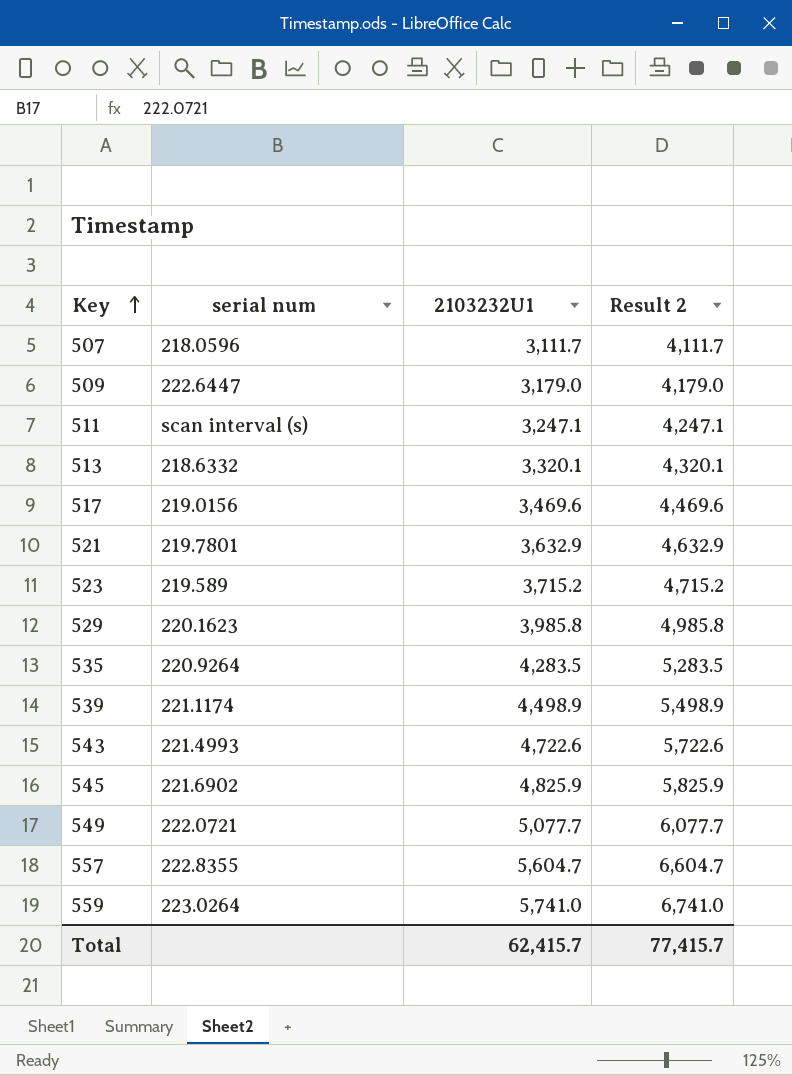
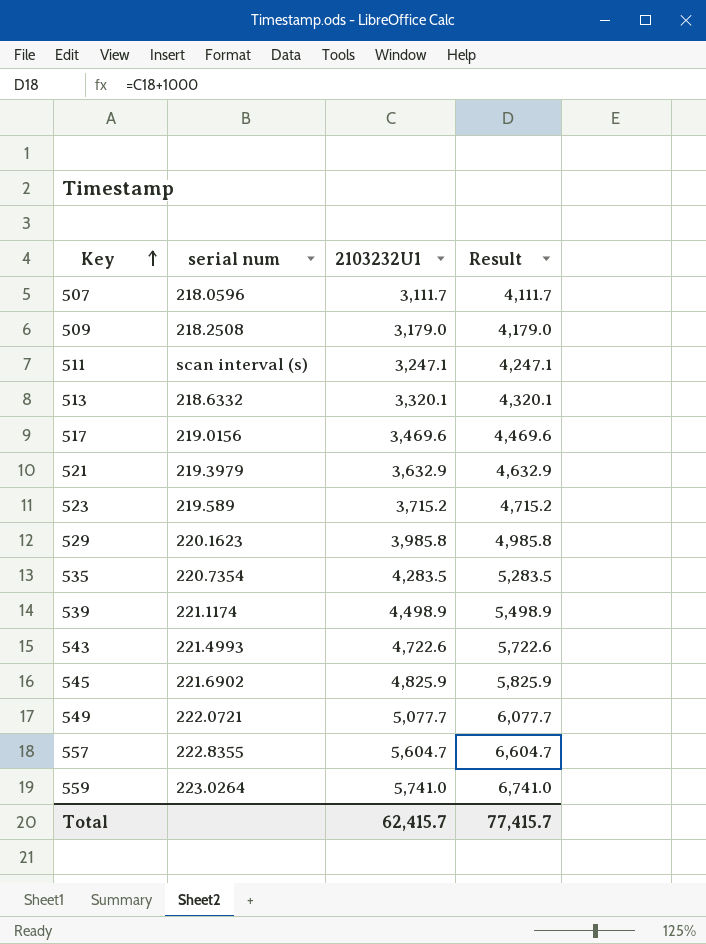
column name: Result 2 -> Result
509 | serial num: 222.6447 -> 218.2508
521 | serial num: 219.7801 -> 219.3979
535 | serial num: 220.9264 -> 220.7354

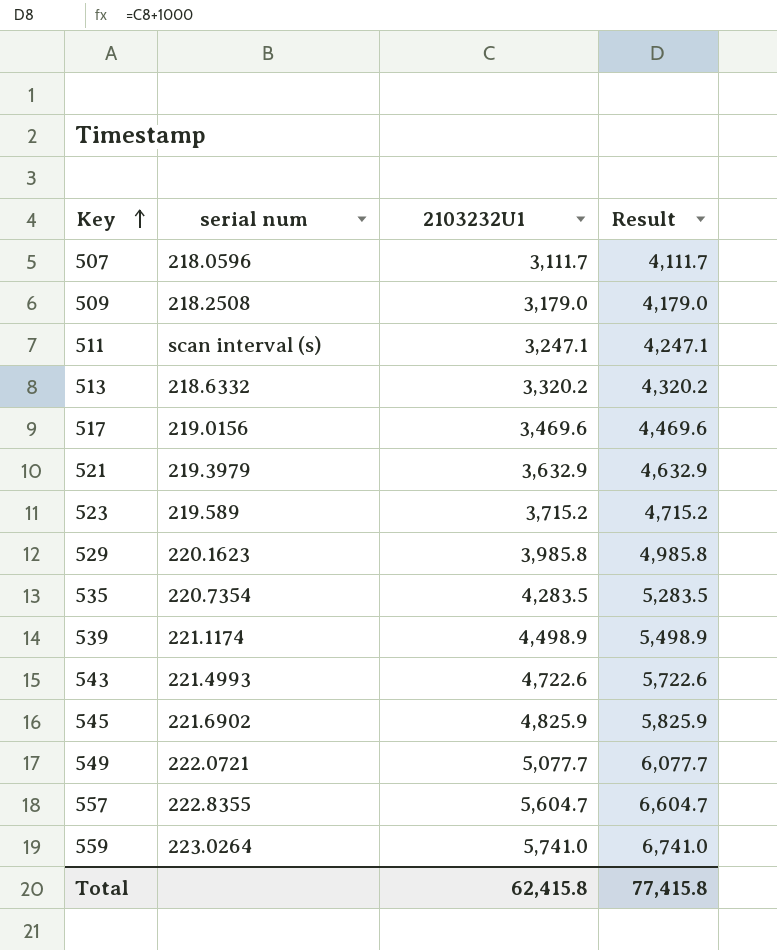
513 | 2103232U1: 3,320.1 -> 3,320.2
513 | Result: 4,320.1 -> 4,320.2
Total | 2103232U1: 62,415.7 -> 62,415.8
Total | Result: 77,415.7 -> 77,415.8

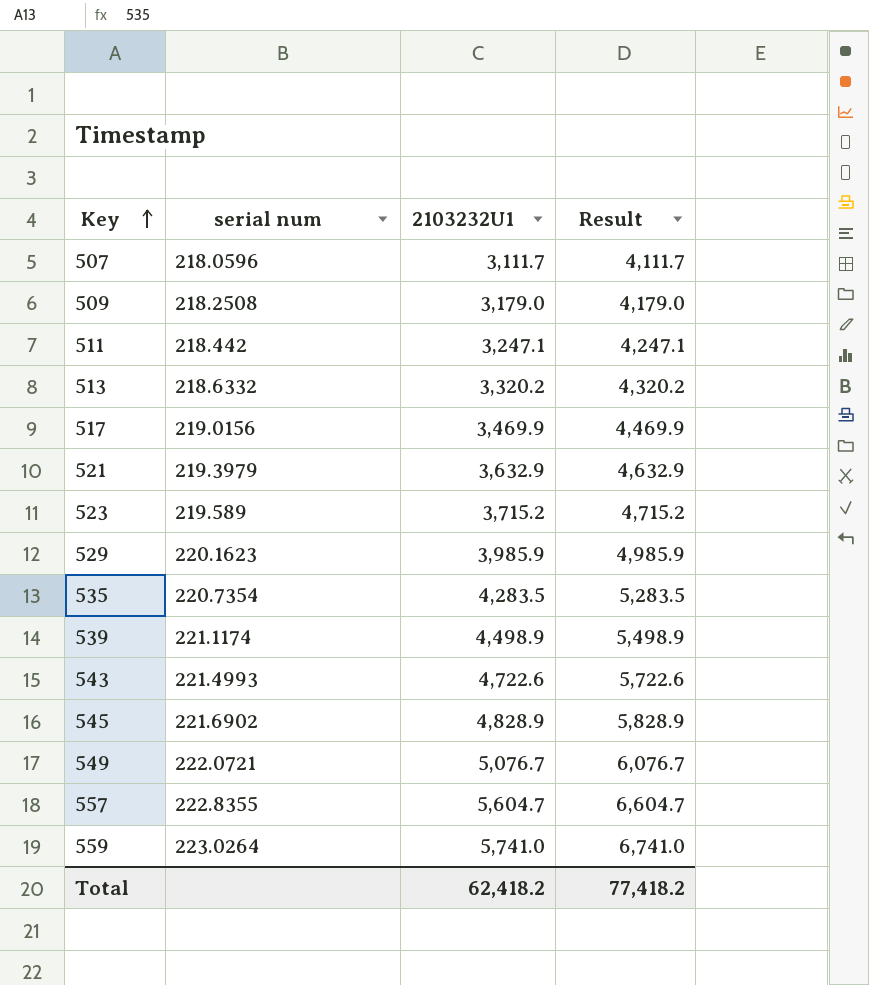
511 | serial num: scan interval (s) -> 218.442
517 | 2103232U1: 3,469.6 -> 3,469.9
517 | Result: 4,469.6 -> 4,469.9
529 | 2103232U1: 3,985.8 -> 3,985.9
529 | Result: 4,985.8 -> 4,985.9
545 | 2103232U1: 4,825.9 -> 4,828.9
545 | Result: 5,825.9 -> 5,828.9
549 | 2103232U1: 5,077.7 -> 5,076.7
549 | Result: 6,077.7 -> 6,076.7
Total | 2103232U1: 62,415.8 -> 62,418.2
Total | Result: 77,415.8 -> 77,418.2

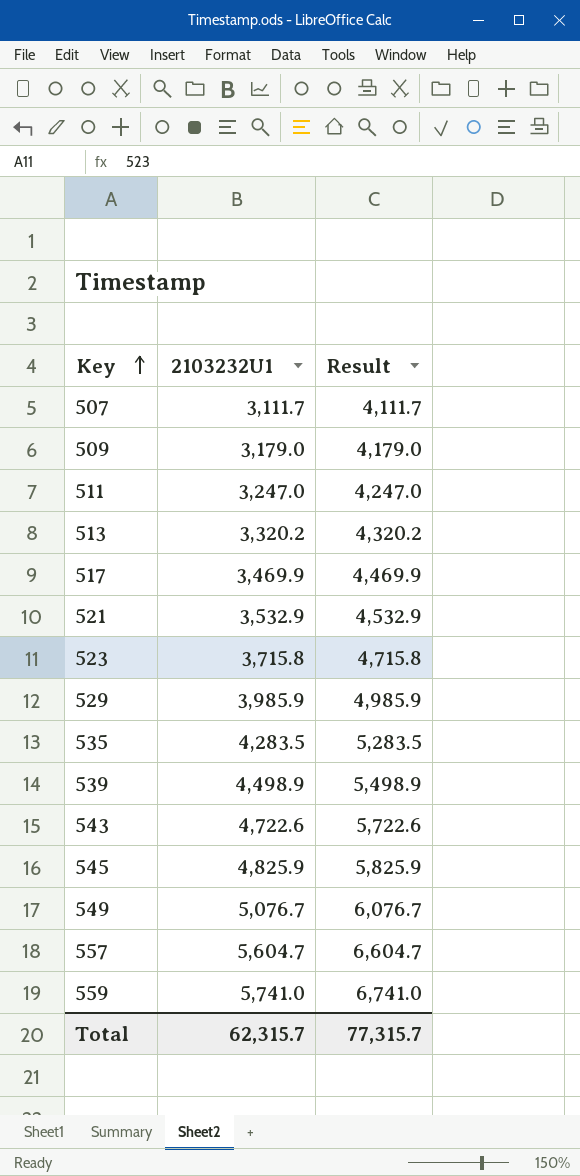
column serial num | position: 2 -> none
511 | 2103232U1: 3,247.1 -> 3,247.0
511 | Result: 4,247.1 -> 4,247.0
521 | 2103232U1: 3,632.9 -> 3,532.9
521 | Result: 4,632.9 -> 4,532.9
523 | 2103232U1: 3,715.2 -> 3,715.8
523 | Result: 4,715.2 -> 4,715.8
545 | 2103232U1: 4,828.9 -> 4,825.9
545 | Result: 5,828.9 -> 5,825.9
Total | 2103232U1: 62,418.2 -> 62,315.7
Total | Result: 77,418.2 -> 77,315.7

